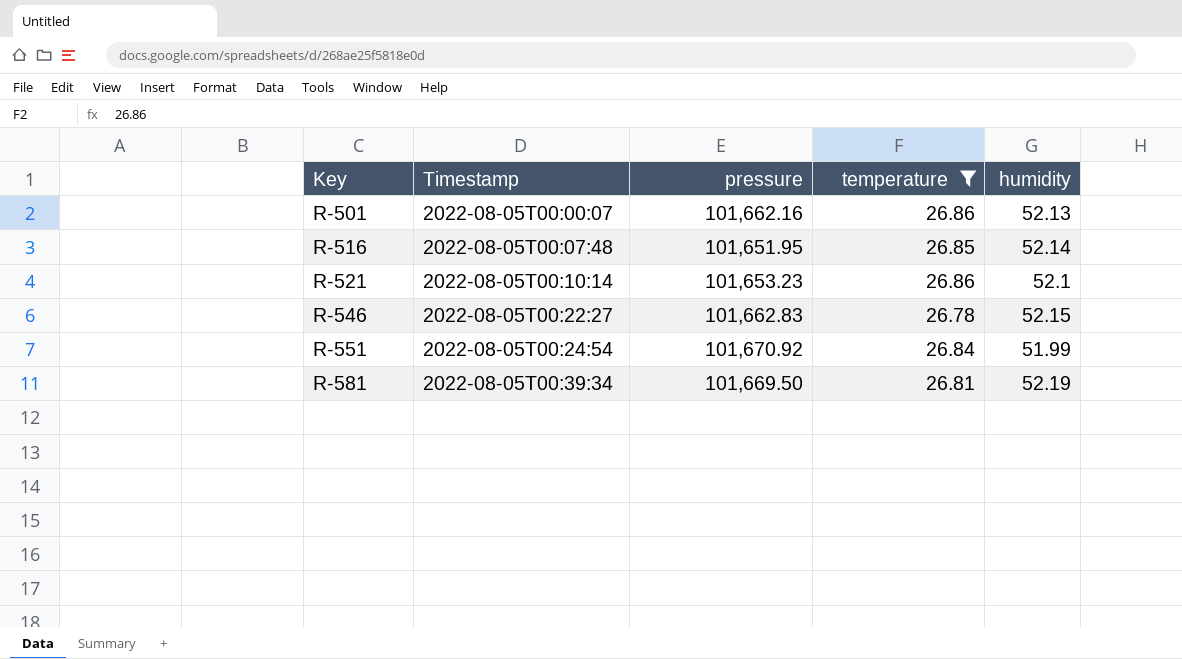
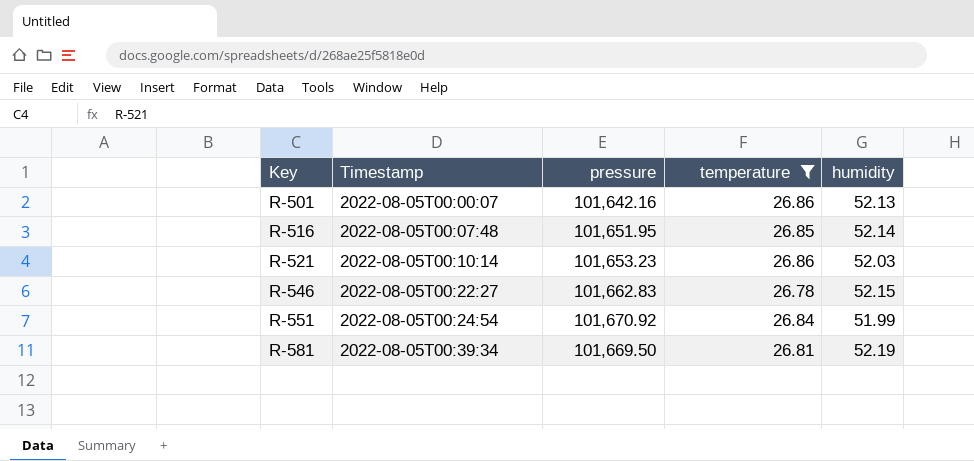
R-501 | pressure: 101,662.16 -> 101,642.16
R-521 | humidity: 52.1 -> 52.03

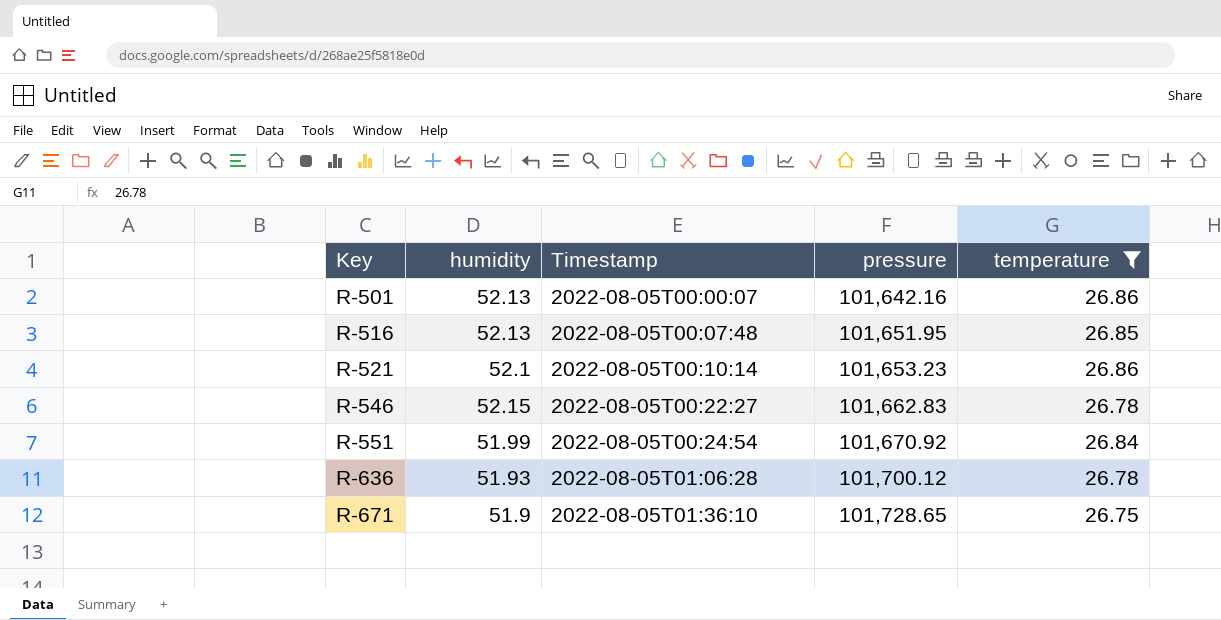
column humidity | position: 5 -> 2
row R-581: 2022-08-05T00:39:34 | 101,669.50 | 26.81 | 52.19 -> none
R-516 | humidity: 52.14 -> 52.13
R-521 | humidity: 52.03 -> 52.1
row R-636: none -> 51.93 | 2022-08-05T01:06:28 | 101,700.12 | 26.78
row R-671: none -> 51.9 | 2022-08-05T01:36:10 | 101,728.65 | 26.75

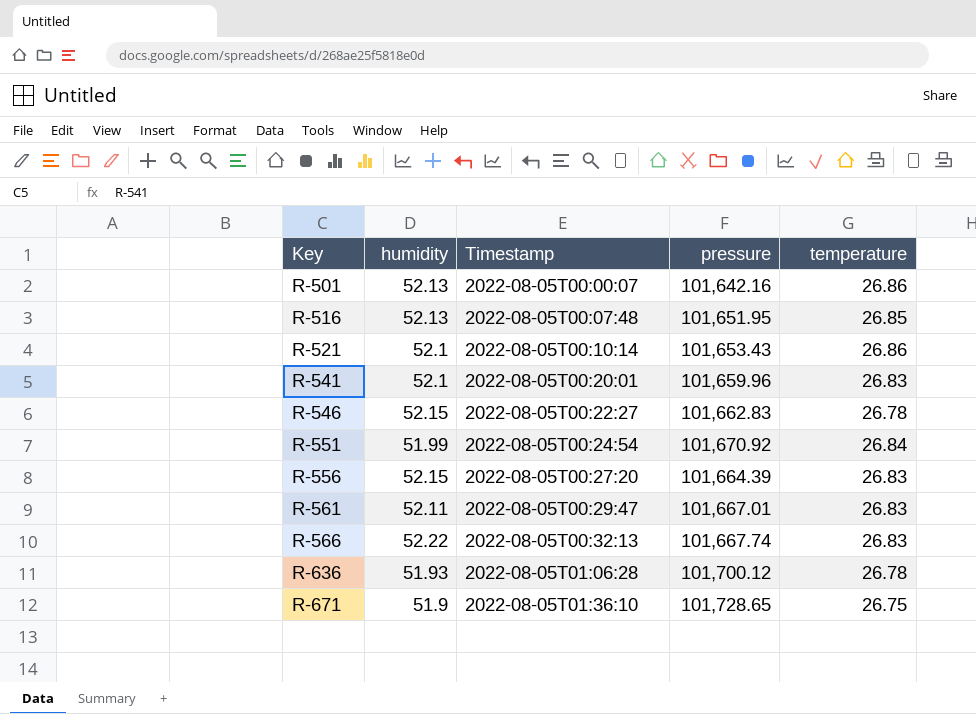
filter: temperature != 26.83 -> none
R-521 | pressure: 101,653.23 -> 101,653.43

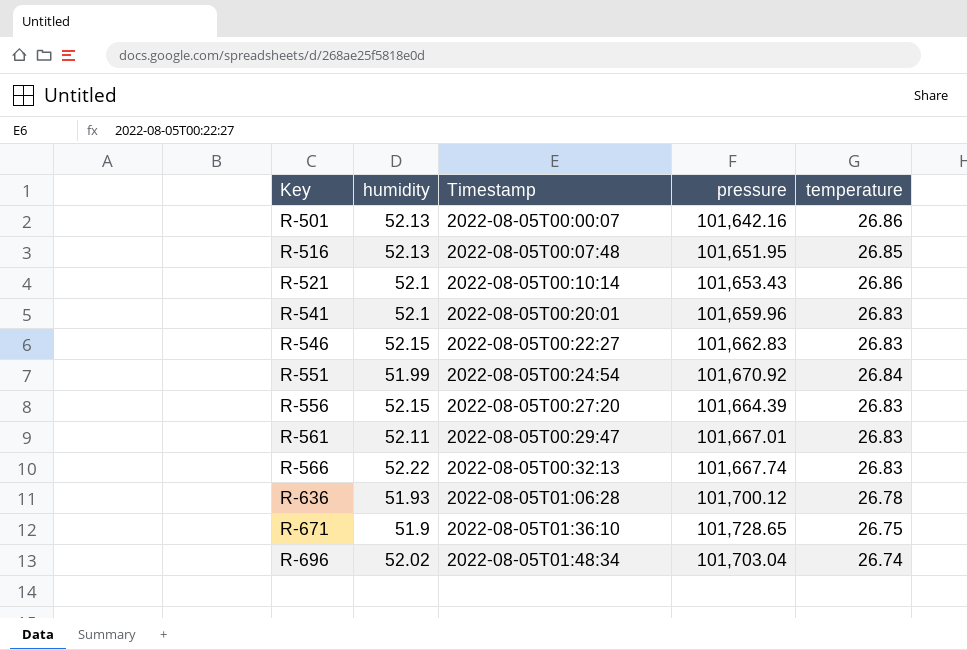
R-546 | temperature: 26.78 -> 26.83
row R-696: none -> 52.02 | 2022-08-05T01:48:34 | 101,703.04 | 26.74

